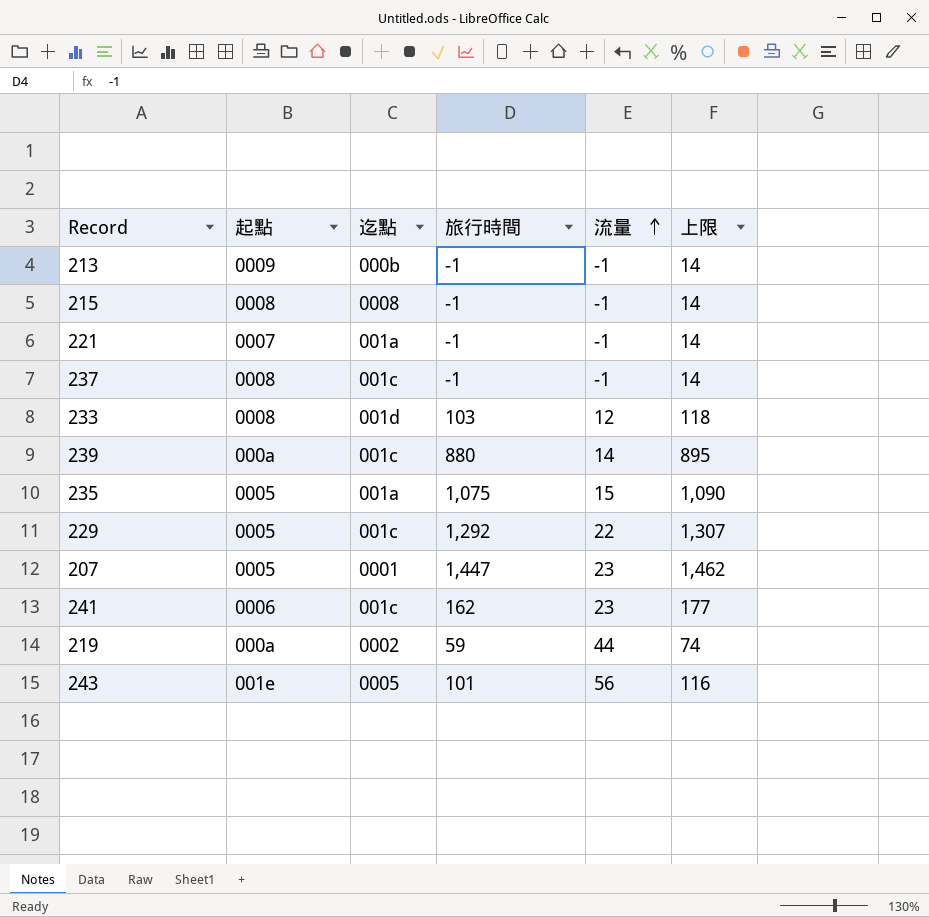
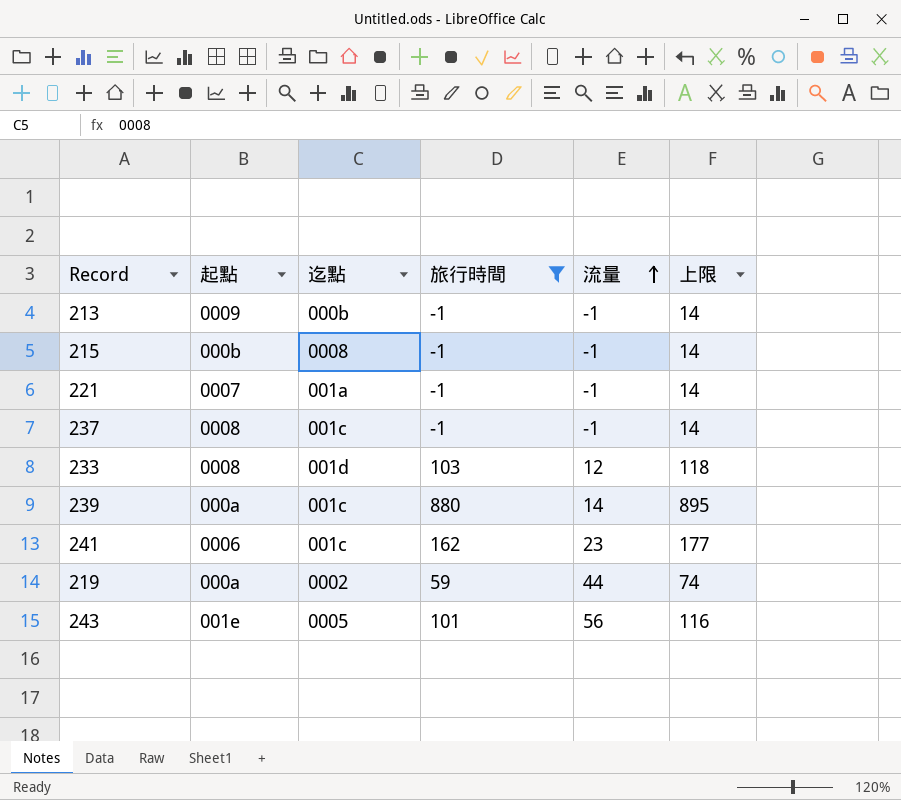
filter: none -> 旅行時間 <= 880
215 | 起點: 0008 -> 000b

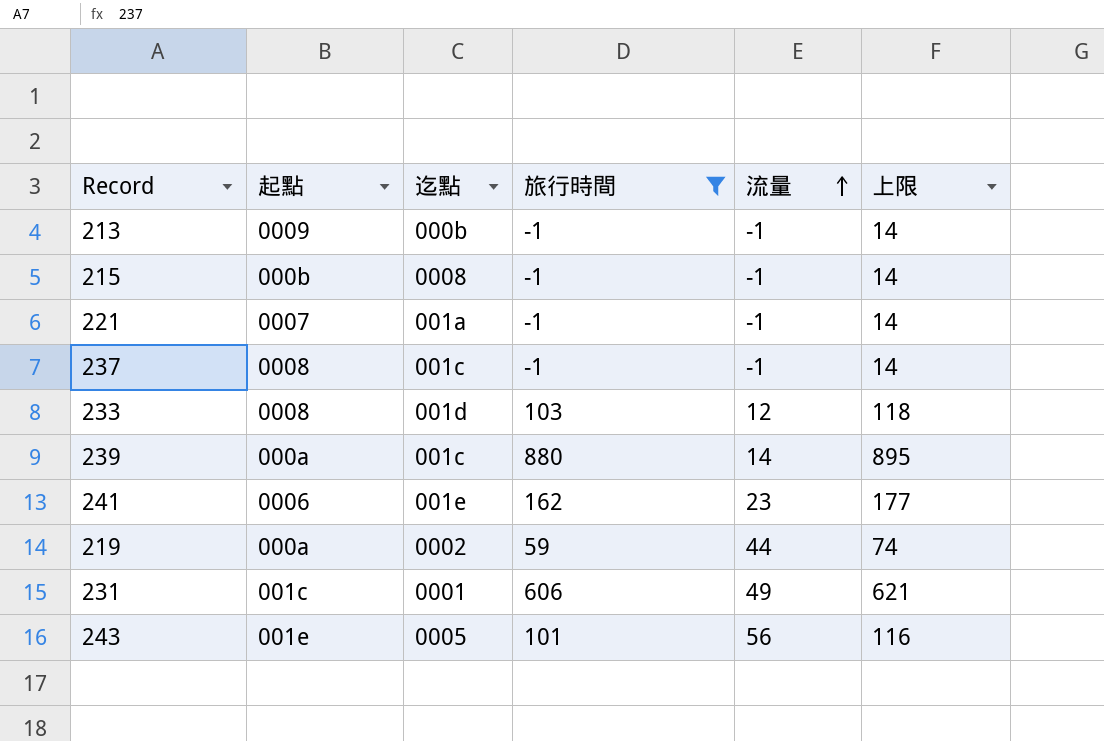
241 | 迄點: 001c -> 001e
row 231: none -> 001c | 0001 | 606 | 49 | 621

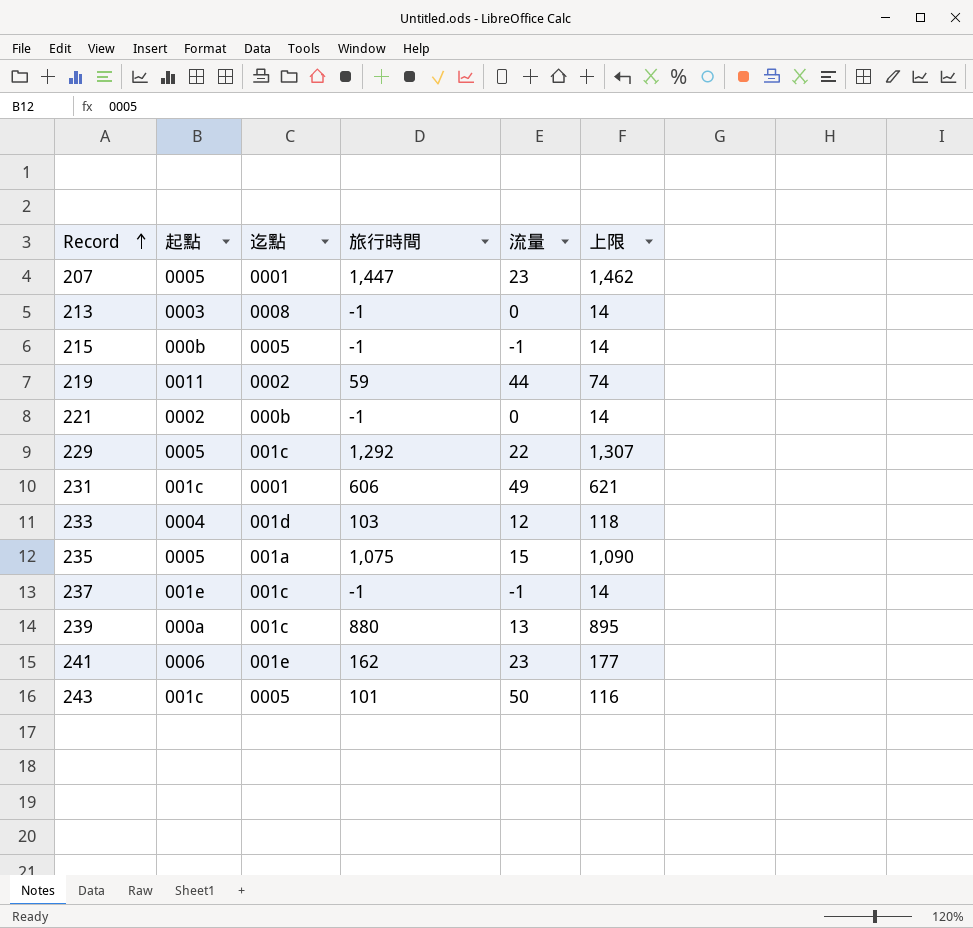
filter: 旅行時間 <= 880 -> none
row order: 流量 ascending -> Record ascending
213 | 起點: 0009 -> 0003
213 | 迄點: 000b -> 0008
213 | 流量: -1 -> 0
215 | 迄點: 0008 -> 0005
219 | 起點: 000a -> 0011
221 | 起點: 0007 -> 0002
221 | 迄點: 001a -> 000b
221 | 流量: -1 -> 0
233 | 起點: 0008 -> 0004
237 | 起點: 0008 -> 001e
239 | 流量: 14 -> 13
243 | 起點: 001e -> 001c
243 | 流量: 56 -> 50

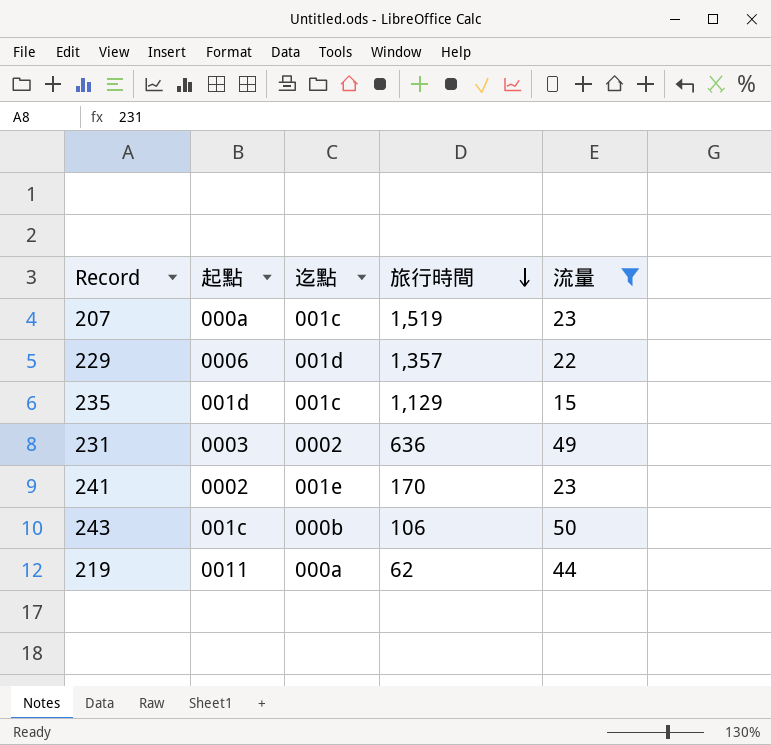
filter: none -> 流量 >= 15
row order: Record ascending -> 旅行時間 descending
column 上限 | formula: [旅行時間] + 15 -> none
207 | 起點: 0005 -> 000a
207 | 迄點: 0001 -> 001c
207 | 旅行時間: 1,447 -> 1,519
229 | 起點: 0005 -> 0006
229 | 迄點: 001c -> 001d
229 | 旅行時間: 1,292 -> 1,357
235 | 起點: 0005 -> 001d
235 | 迄點: 001a -> 001c
235 | 旅行時間: 1,075 -> 1,129
231 | 起點: 001c -> 0003
231 | 迄點: 0001 -> 0002
231 | 旅行時間: 606 -> 636
241 | 起點: 0006 -> 0002
241 | 旅行時間: 162 -> 170
243 | 迄點: 0005 -> 000b
243 | 旅行時間: 101 -> 106
219 | 迄點: 0002 -> 000a
219 | 旅行時間: 59 -> 62

